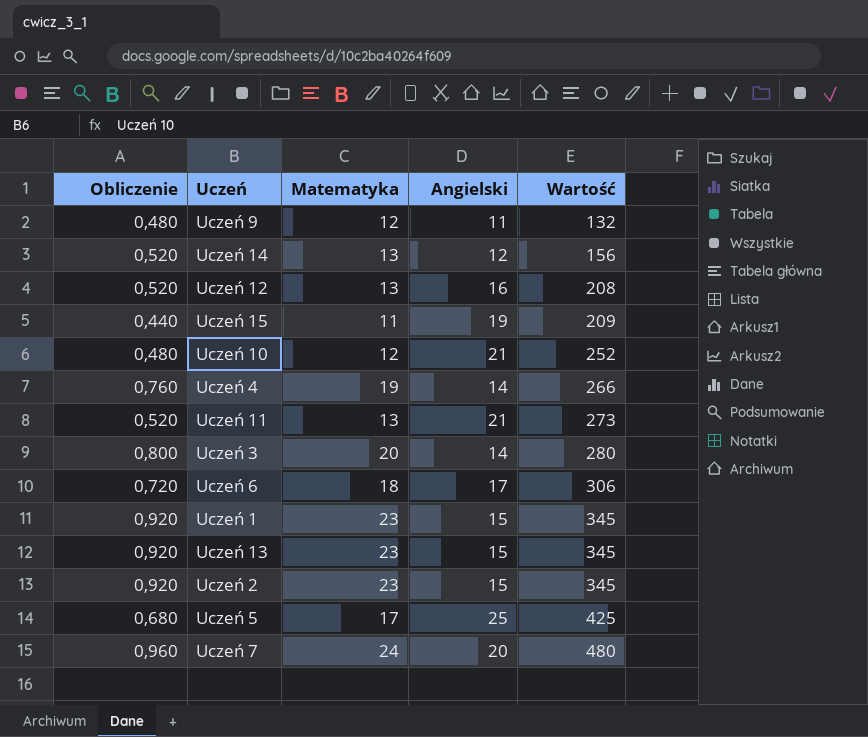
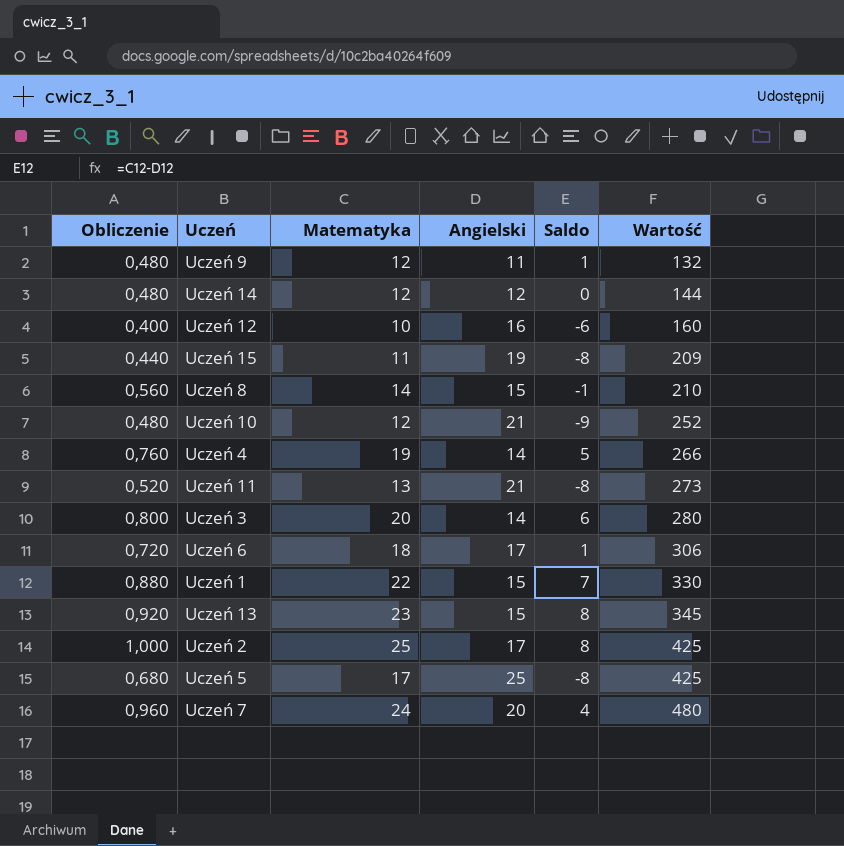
column Saldo | formula: none -> [Matematyka] - [Angielski]
Uczeń 14 | Obliczenie: 0,520 -> 0,480
Uczeń 14 | Matematyka: 13 -> 12
Uczeń 14 | Wartość: 156 -> 144
Uczeń 12 | Obliczenie: 0,520 -> 0,400
Uczeń 12 | Matematyka: 13 -> 10
Uczeń 12 | Wartość: 208 -> 160
row Uczeń 8: none -> 0,560 | 14 | 15 | -1 | 210
Uczeń 1 | Obliczenie: 0,920 -> 0,880
Uczeń 1 | Matematyka: 23 -> 22
Uczeń 1 | Wartość: 345 -> 330
Uczeń 2 | Obliczenie: 0,920 -> 1,000
Uczeń 2 | Matematyka: 23 -> 25
Uczeń 2 | Angielski: 15 -> 17
Uczeń 2 | Wartość: 345 -> 425

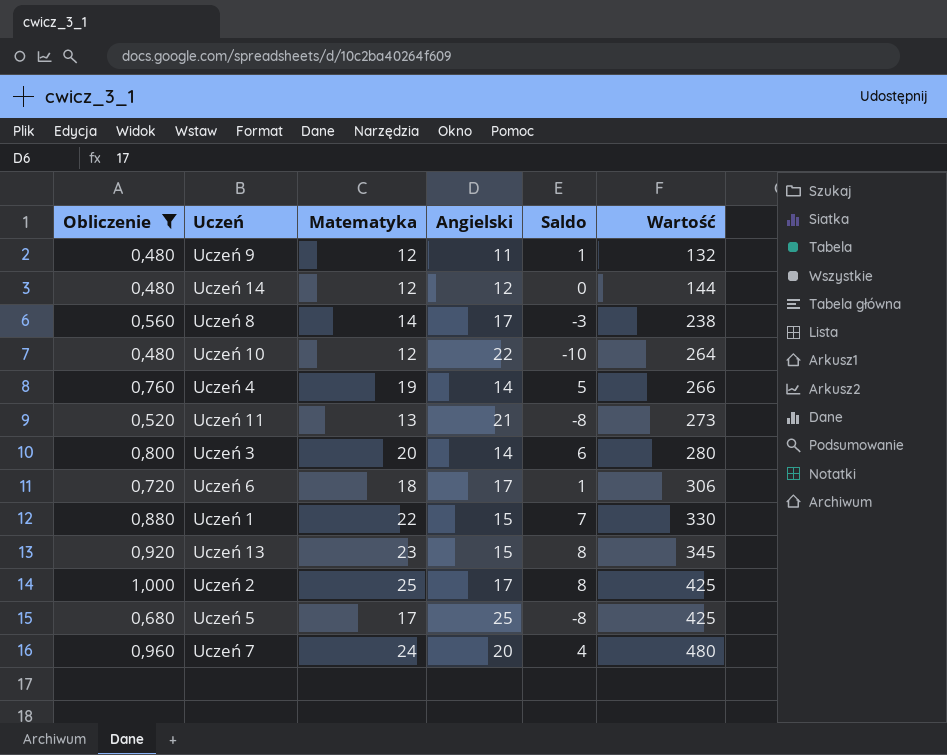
filter: none -> Obliczenie >= 0,480
Uczeń 8 | Angielski: 15 -> 17
Uczeń 8 | Saldo: -1 -> -3
Uczeń 8 | Wartość: 210 -> 238
Uczeń 10 | Angielski: 21 -> 22
Uczeń 10 | Saldo: -9 -> -10
Uczeń 10 | Wartość: 252 -> 264

